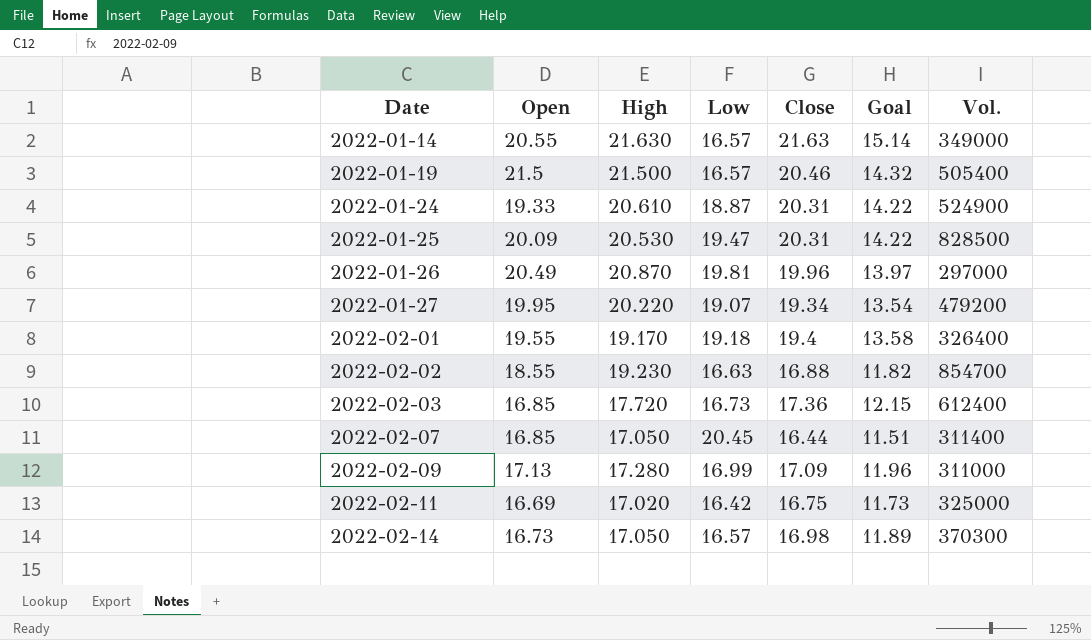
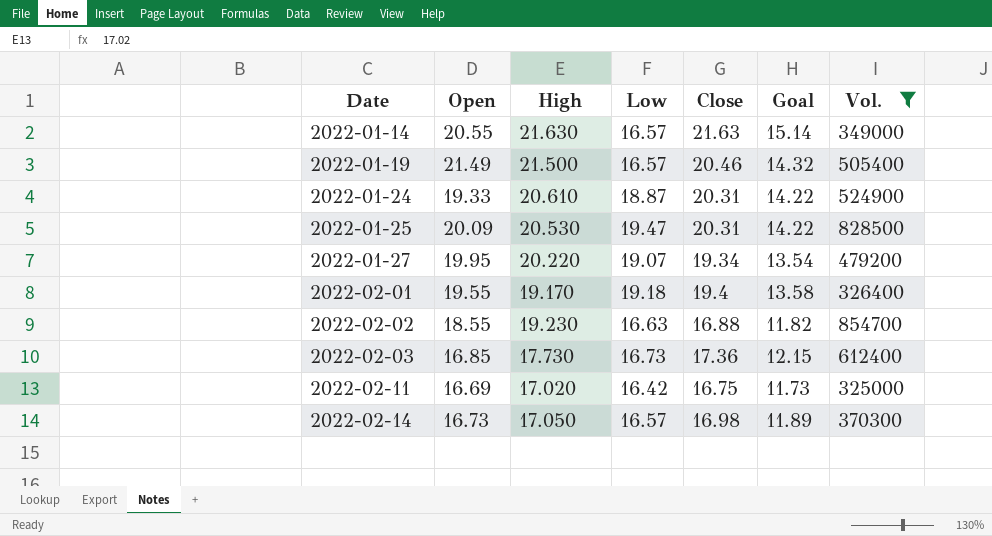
filter: none -> Vol. >= 325000
2022-01-19 | Open: 21.5 -> 21.49
2022-02-03 | High: 17.720 -> 17.730

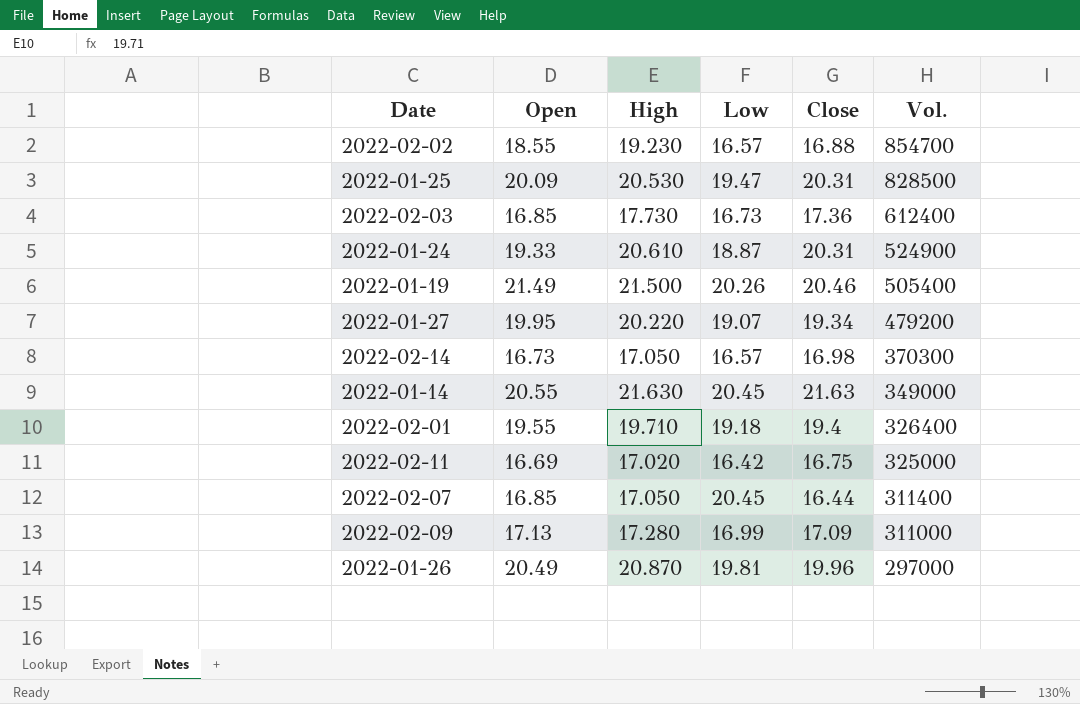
filter: Vol. >= 325000 -> none
row order: Date ascending -> Vol. descending
column Goal | formula: [Close] * 0.7 -> none
2022-02-02 | Low: 16.63 -> 16.57
2022-01-19 | Low: 16.57 -> 20.26
2022-01-14 | Low: 16.57 -> 20.45
2022-02-01 | High: 19.170 -> 19.710

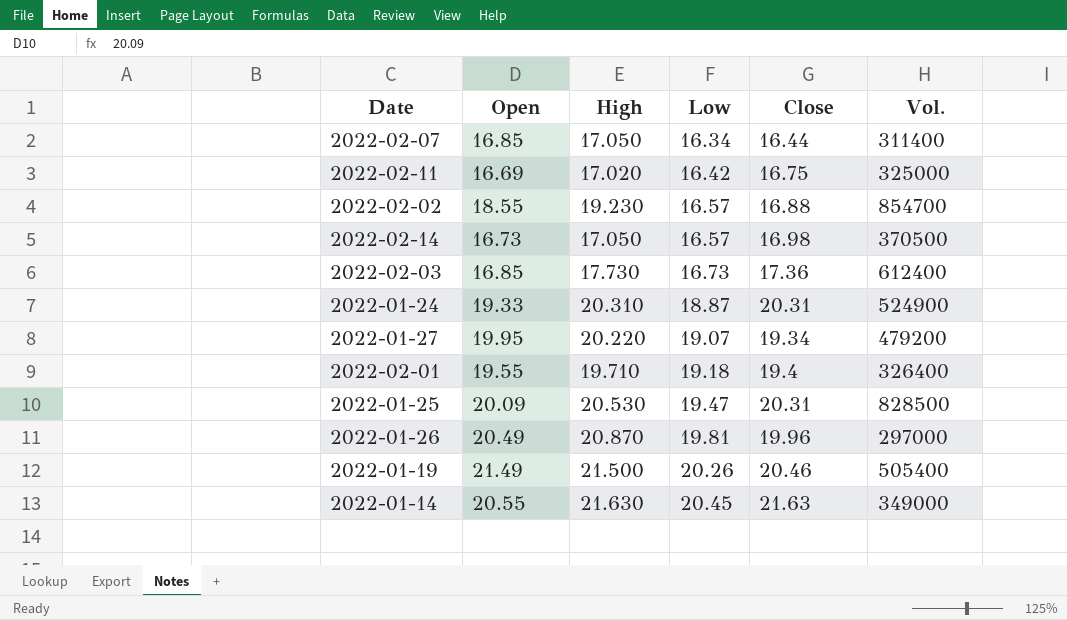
row order: Vol. descending -> Low ascending
row 2022-02-09: 17.13 | 17.280 | 16.99 | 17.09 | 311000 -> none
2022-02-07 | Low: 20.45 -> 16.34
2022-02-14 | Vol.: 370300 -> 370500
2022-01-24 | High: 20.610 -> 20.310

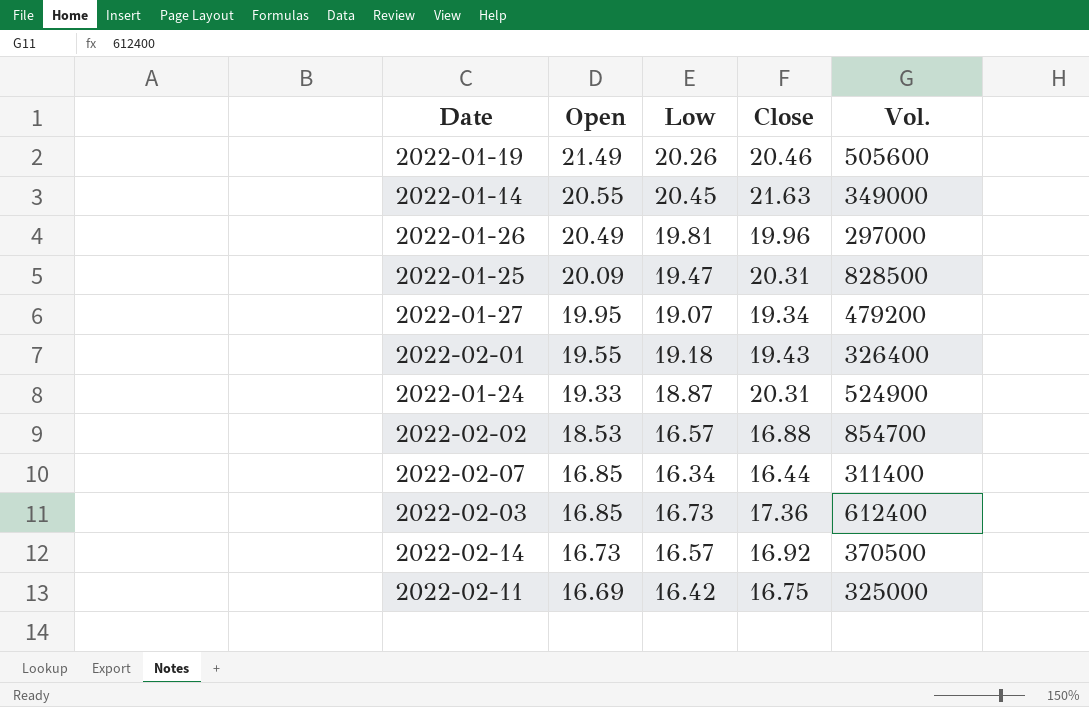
row order: Low ascending -> Open descending
column High | position: 3 -> none
2022-01-19 | Vol.: 505400 -> 505600
2022-02-01 | Close: 19.4 -> 19.43
2022-02-02 | Open: 18.55 -> 18.53
2022-02-14 | Close: 16.98 -> 16.92

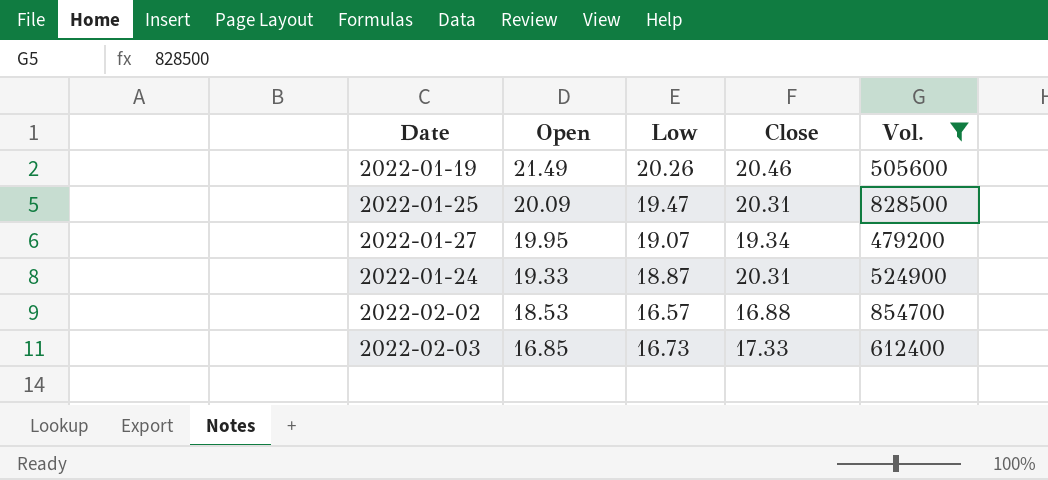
filter: none -> Vol. >= 479200
2022-02-03 | Close: 17.36 -> 17.33

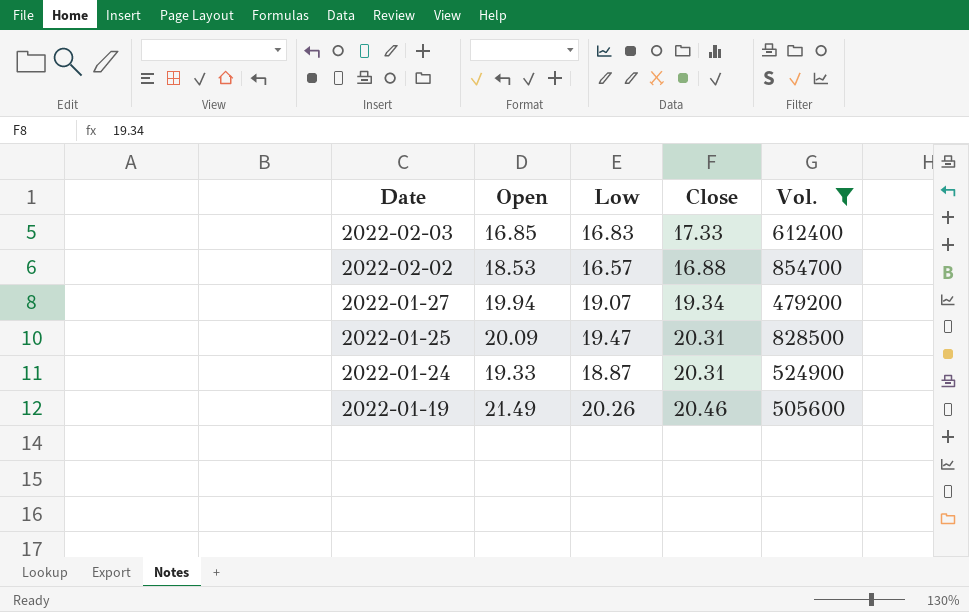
row order: Open descending -> Date descending
2022-02-03 | Low: 16.73 -> 16.83
2022-01-27 | Open: 19.95 -> 19.94

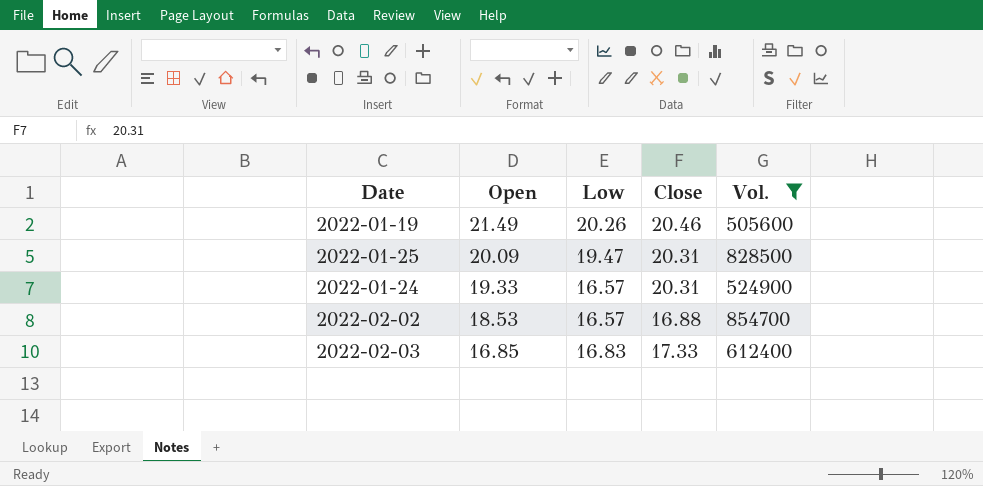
row order: Date descending -> Open descending
row 2022-01-27: 19.94 | 19.07 | 19.34 | 479200 -> none
2022-01-24 | Low: 18.87 -> 16.57

